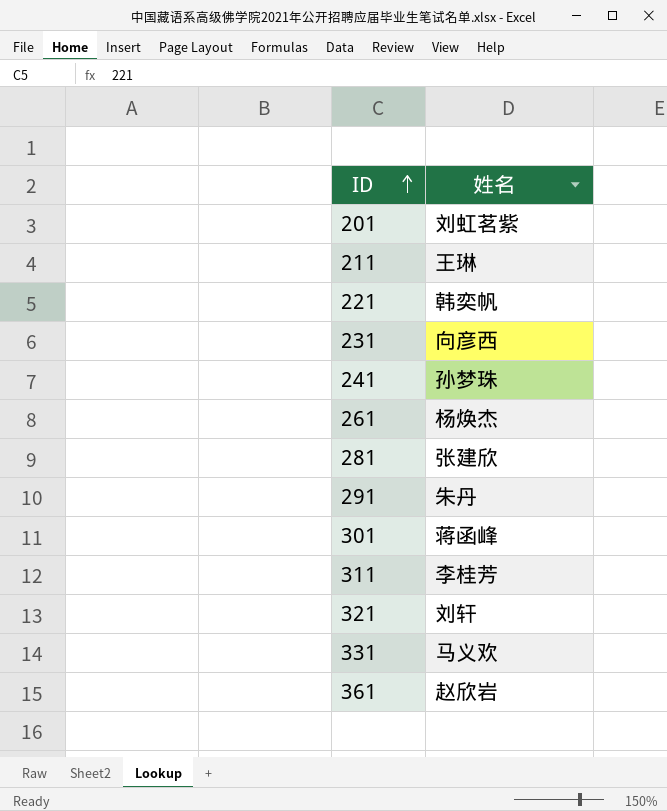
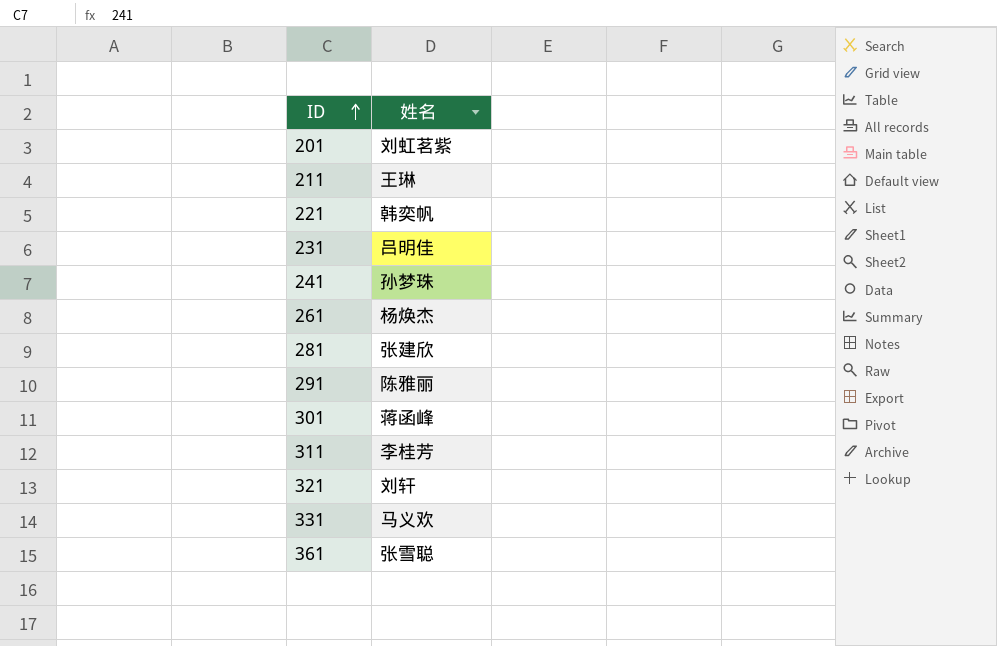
231 | 姓名: 向彦西 -> 吕明佳
291 | 姓名: 朱丹 -> 陈雅丽
361 | 姓名: 赵欣岩 -> 张雪聪

